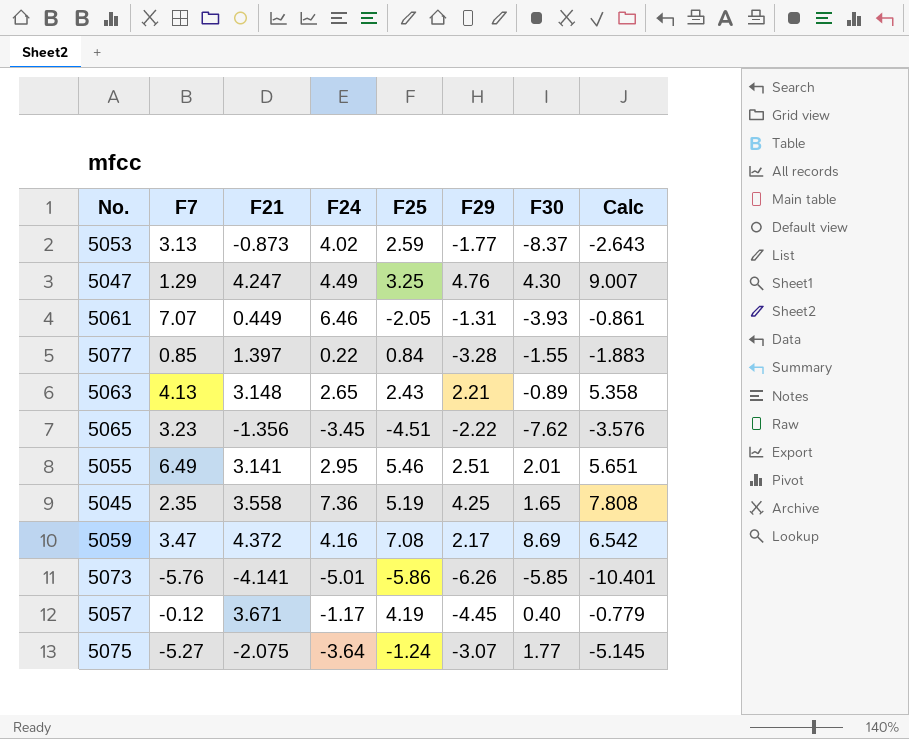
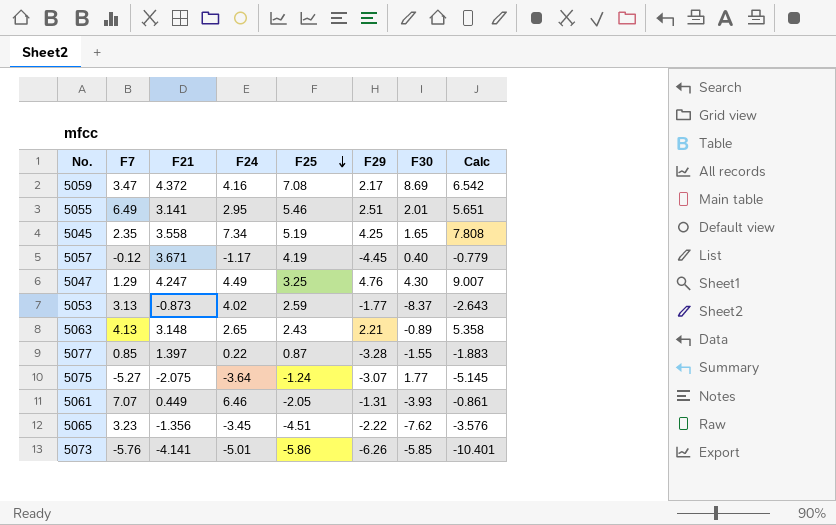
row order: none -> F25 descending
5045 | F24: 7.36 -> 7.34
5077 | F25: 0.84 -> 0.87

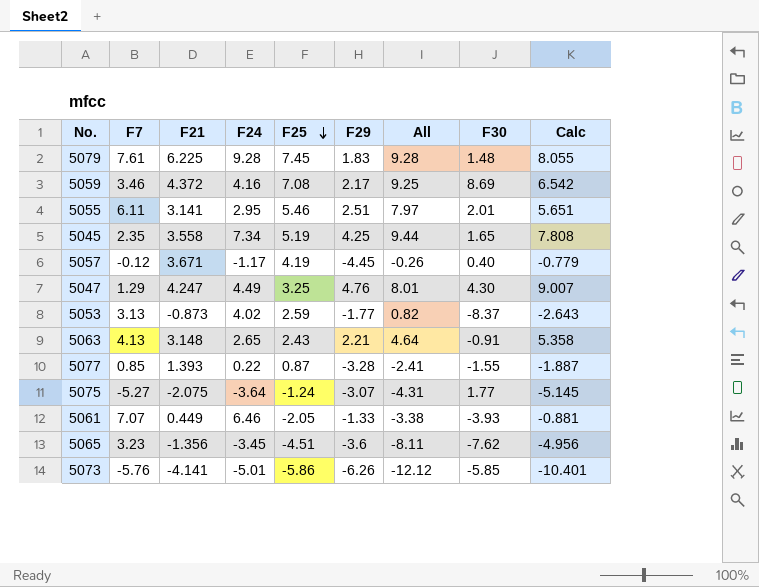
column All | formula: none -> [F25] + [F29]
row 5079: none -> 7.61 | 6.225 | 9.28 | 7.45 | 1.83 | 9.28 | 1.48 | 8.055
5059 | F7: 3.47 -> 3.46
5055 | F7: 6.49 -> 6.11
5063 | F30: -0.89 -> -0.91
5077 | F21: 1.397 -> 1.393
5077 | Calc: -1.883 -> -1.887
5061 | F29: -1.31 -> -1.33
5061 | Calc: -0.861 -> -0.881
5065 | F29: -2.22 -> -3.6
5065 | Calc: -3.576 -> -4.956

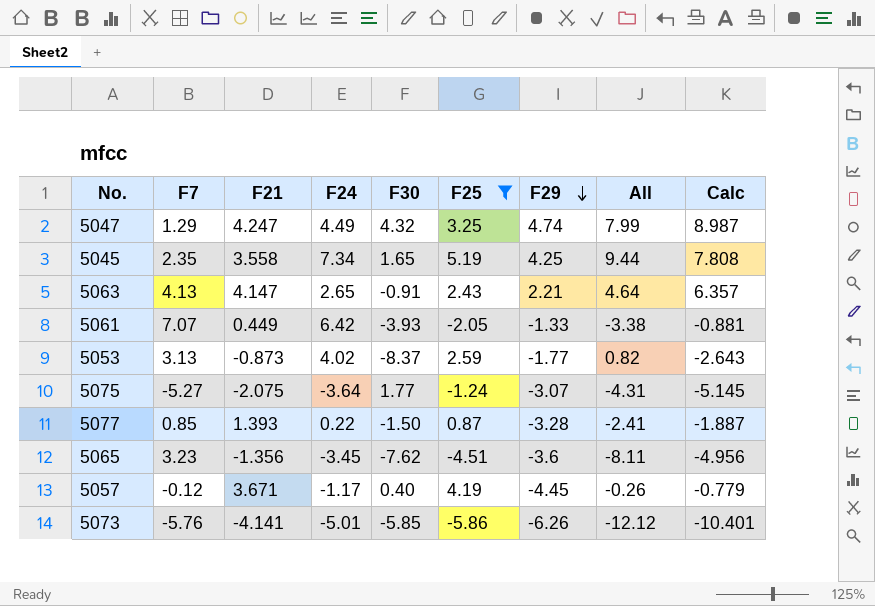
filter: none -> F25 <= 5.19
row order: F25 descending -> F29 descending
column F30 | position: 8 -> 5
5047 | F30: 4.30 -> 4.32
5047 | F29: 4.76 -> 4.74
5047 | All: 8.01 -> 7.99
5047 | Calc: 9.007 -> 8.987
5063 | F21: 3.148 -> 4.147
5063 | Calc: 5.358 -> 6.357
5061 | F24: 6.46 -> 6.42
5077 | F30: -1.55 -> -1.50

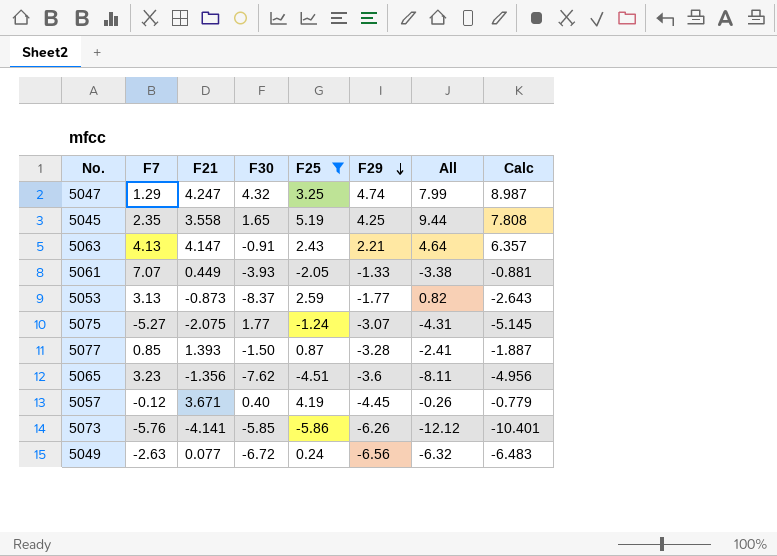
column F24 | position: 4 -> none
row 5049: none -> -2.63 | 0.077 | -6.72 | 0.24 | -6.56 | -6.32 | -6.483

